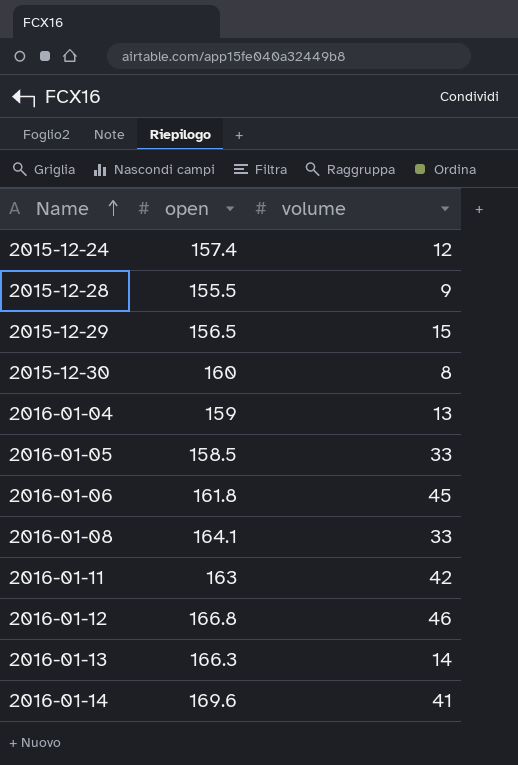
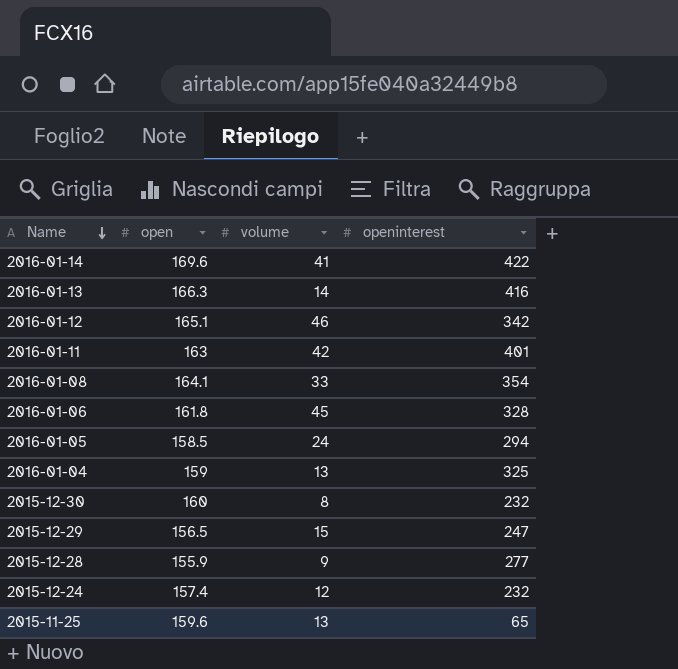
row order: Name ascending -> Name descending
column openinterest | position: none -> 4
2016-01-12 | open: 166.8 -> 165.1
2016-01-05 | volume: 33 -> 24
2015-12-28 | open: 155.5 -> 155.9
row 2015-11-25: none -> 159.6 | 13 | 65

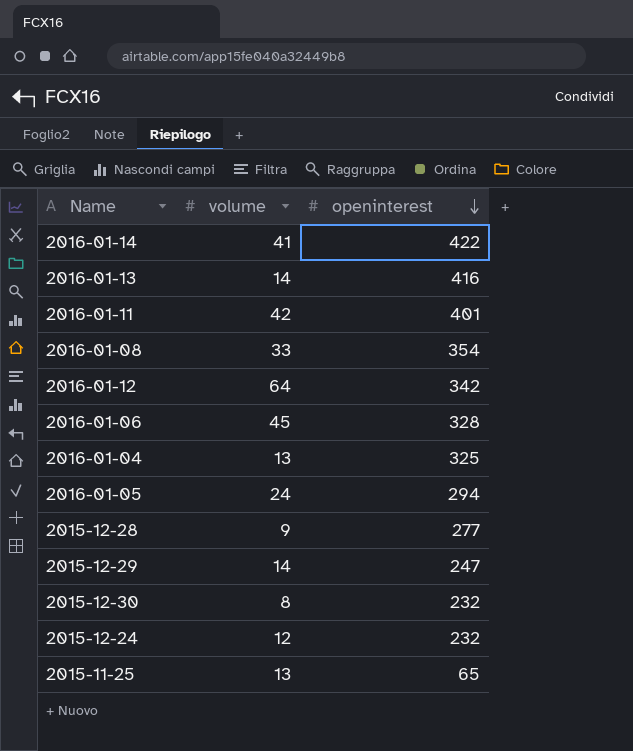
row order: Name descending -> openinterest descending
column open | position: 2 -> none
2016-01-12 | volume: 46 -> 64
2015-12-29 | volume: 15 -> 14

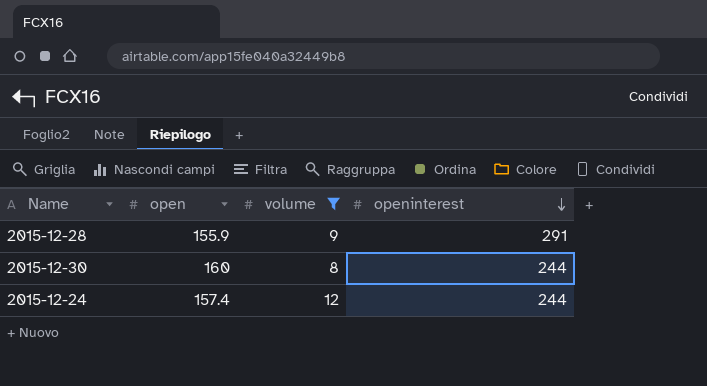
filter: none -> volume <= 12
column open | position: none -> 2
2015-12-28 | openinterest: 277 -> 291
2015-12-30 | openinterest: 232 -> 244
2015-12-24 | openinterest: 232 -> 244

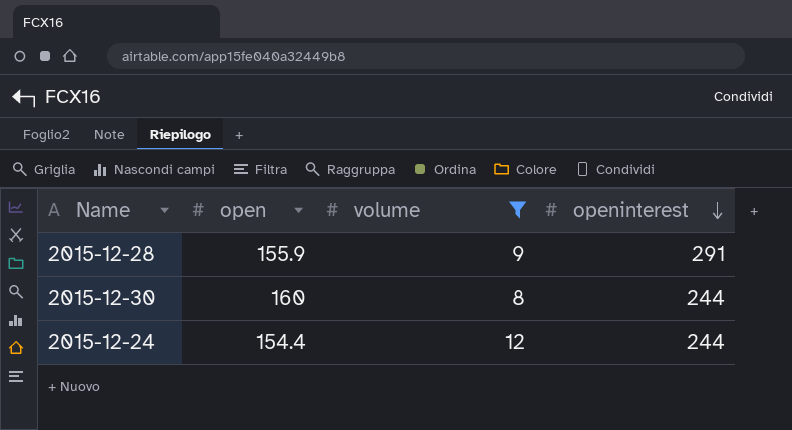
2015-12-24 | open: 157.4 -> 154.4

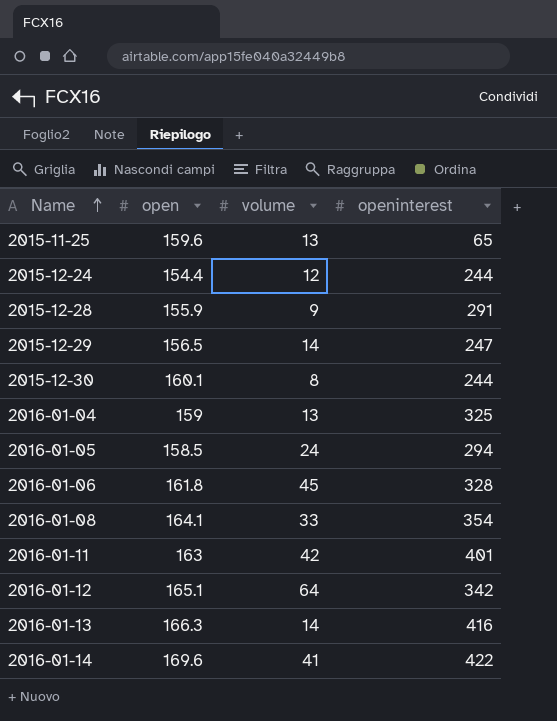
filter: volume <= 12 -> none
row order: openinterest descending -> Name ascending
2015-12-30 | open: 160 -> 160.1

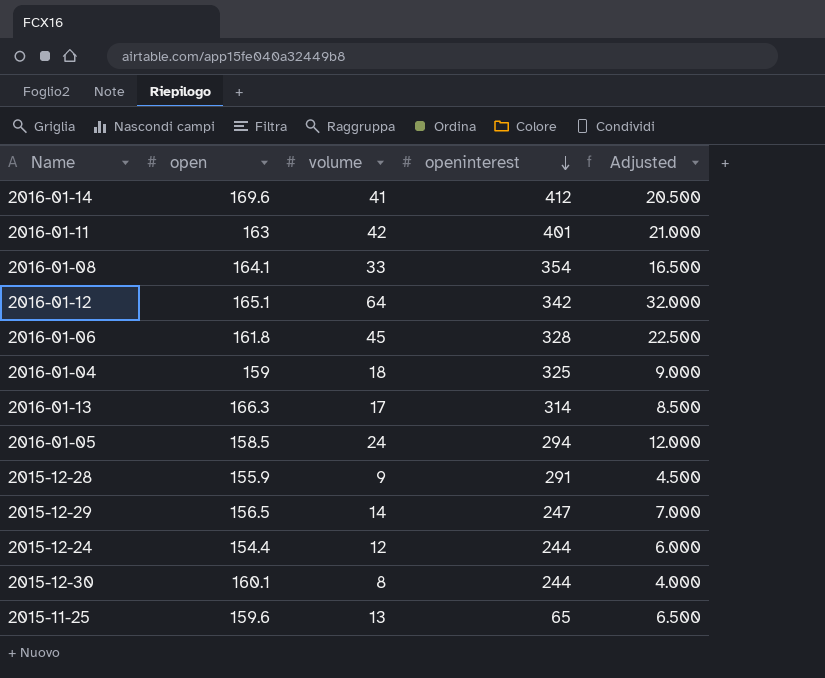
row order: Name ascending -> openinterest descending
column Adjusted | formula: none -> [volume] * 0.5
2016-01-14 | openinterest: 422 -> 412
2016-01-04 | volume: 13 -> 18
2016-01-13 | volume: 14 -> 17
2016-01-13 | openinterest: 416 -> 314

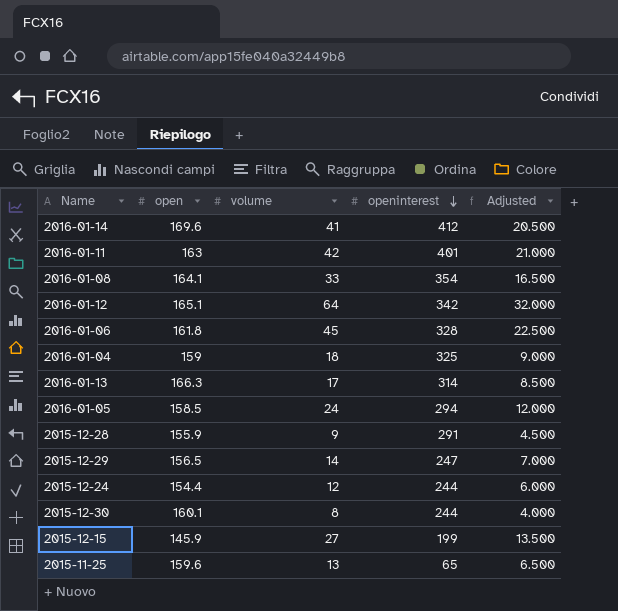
row 2015-12-15: none -> 145.9 | 27 | 199 | 13.500

